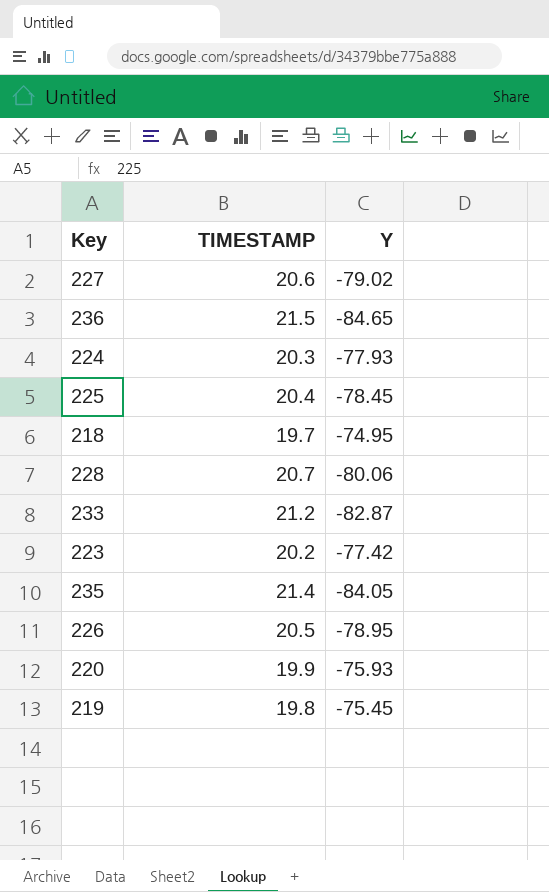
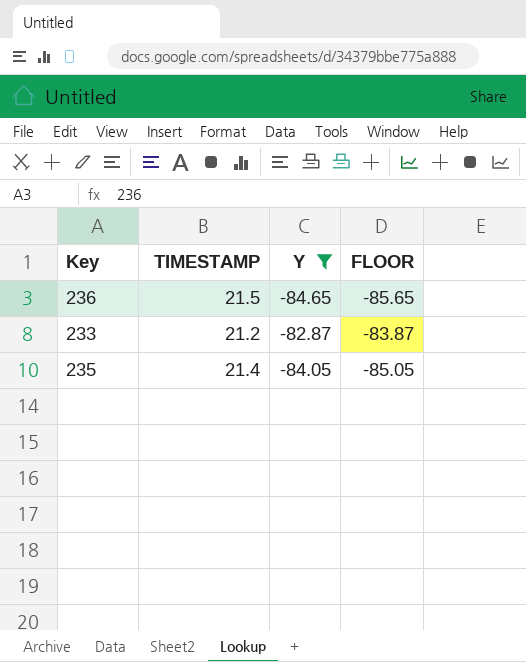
filter: none -> Y <= -82.87
column FLOOR | formula: none -> [Y] - 1

